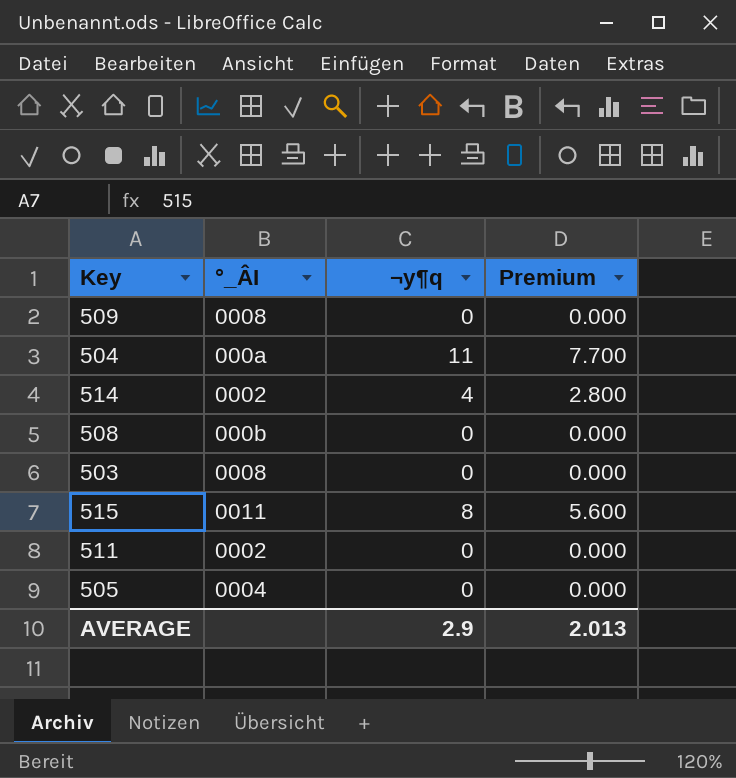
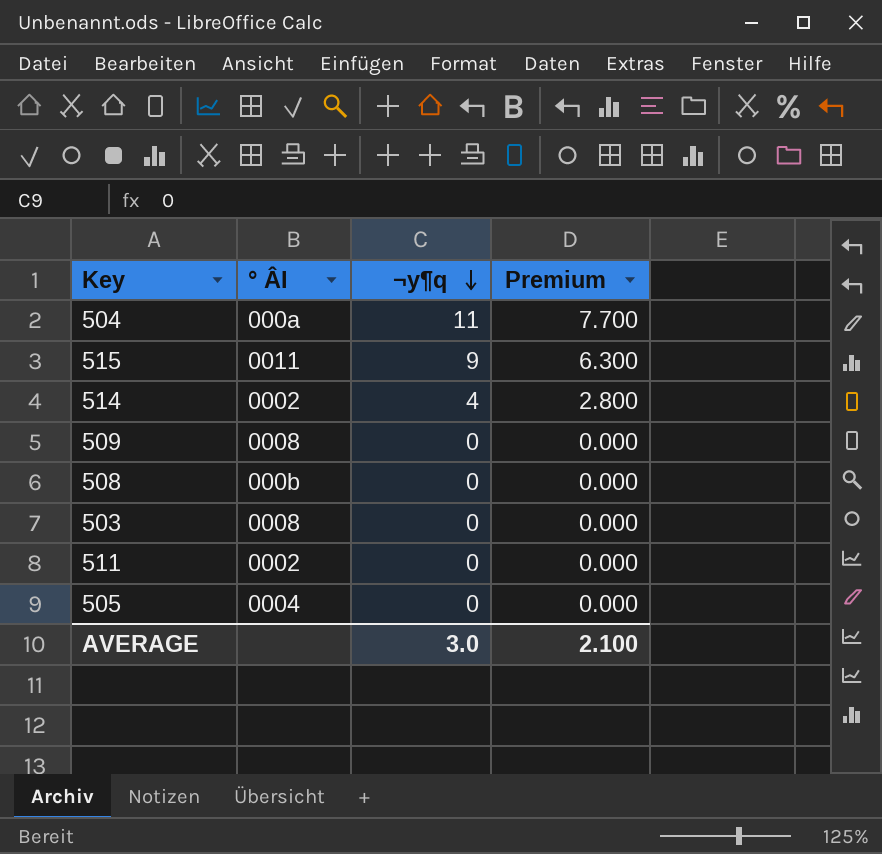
row order: none -> ¬y¶q descending
column name: °_ÂI -> ° ÂI
515 | ¬y¶q: 8 -> 9
515 | Premium: 5.600 -> 6.300
AVERAGE | ¬y¶q: 2.9 -> 3.0
AVERAGE | Premium: 2.013 -> 2.100

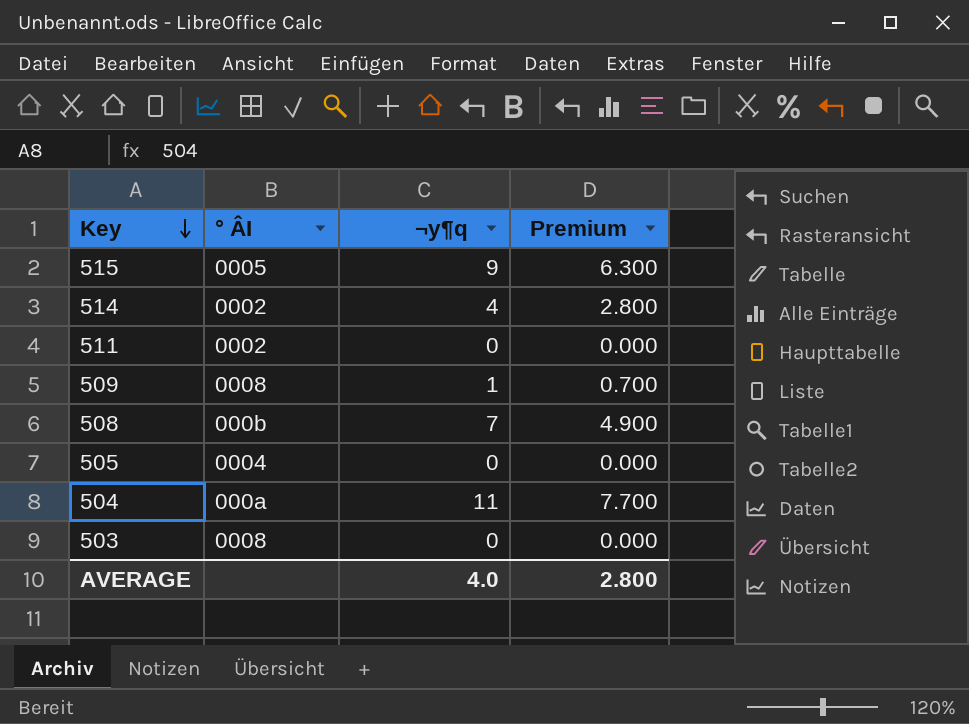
row order: ¬y¶q descending -> Key descending
515 | ° ÂI: 0011 -> 0005
509 | ¬y¶q: 0 -> 1
509 | Premium: 0.000 -> 0.700
508 | ¬y¶q: 0 -> 7
508 | Premium: 0.000 -> 4.900
AVERAGE | ¬y¶q: 3.0 -> 4.0
AVERAGE | Premium: 2.100 -> 2.800

